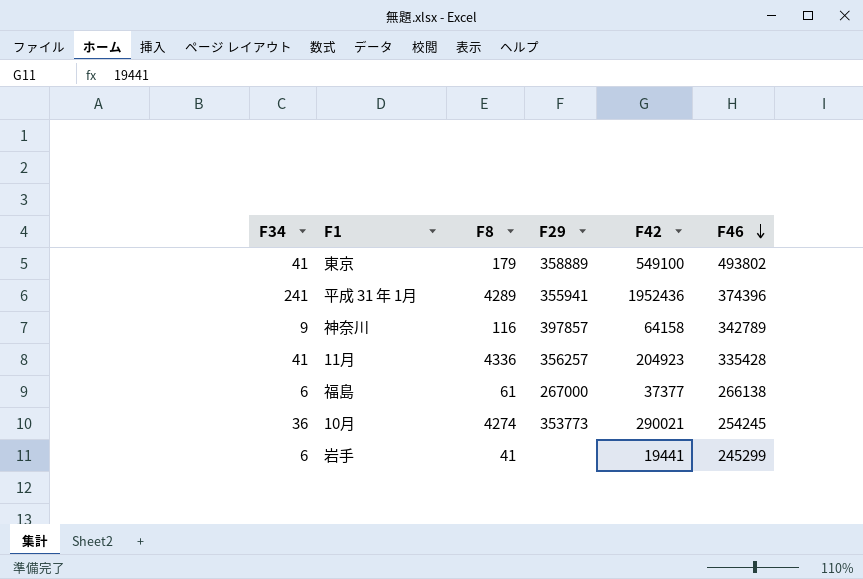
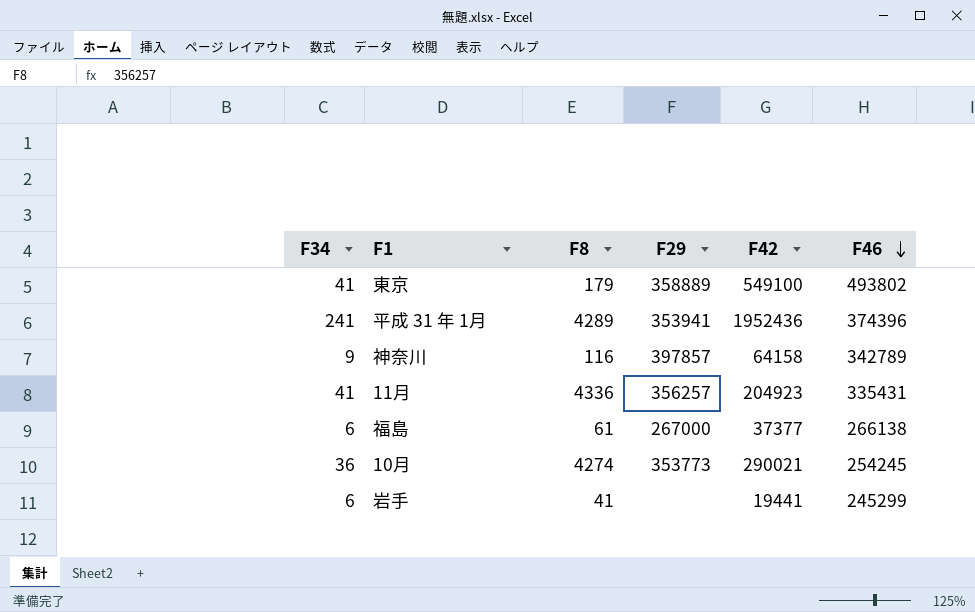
平成 31 年 1月 | F29: 355941 -> 353941
11月 | F46: 335428 -> 335431

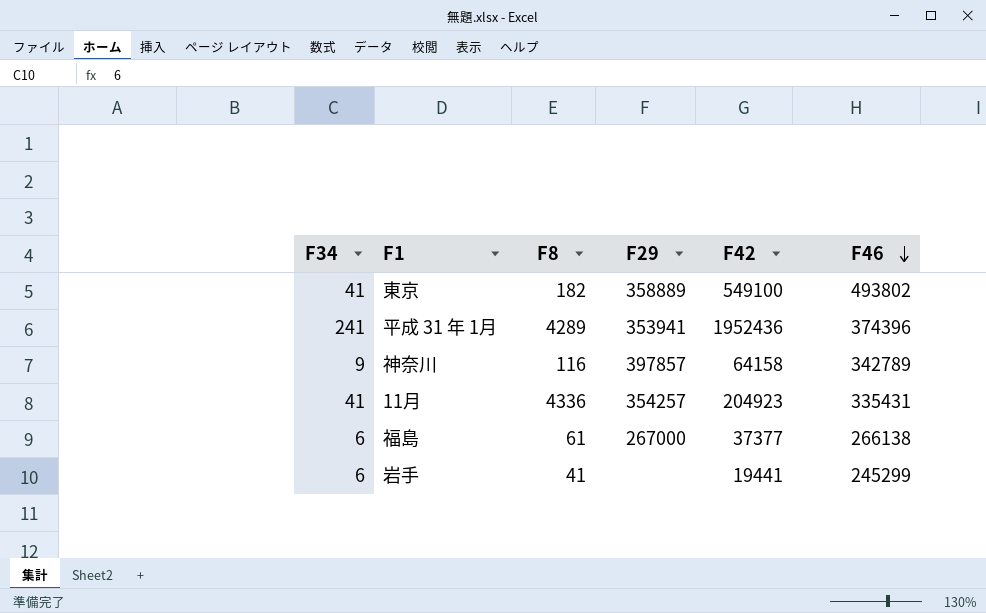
row 10月: 36 | 4274 | 353773 | 290021 | 254245 -> none
東京 | F8: 179 -> 182
11月 | F29: 356257 -> 354257

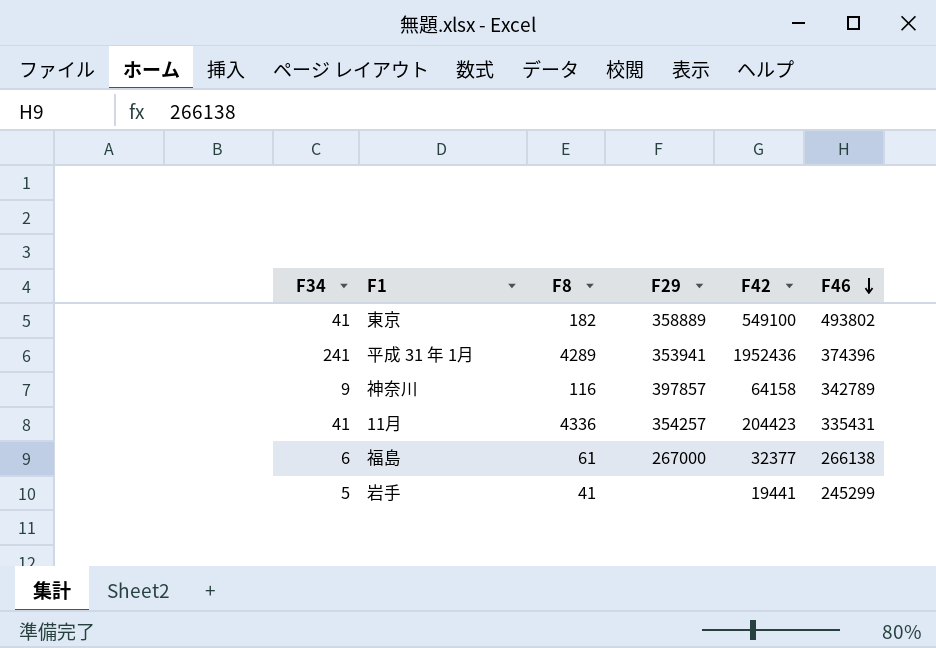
11月 | F42: 204923 -> 204423
福島 | F42: 37377 -> 32377
岩手 | F34: 6 -> 5

